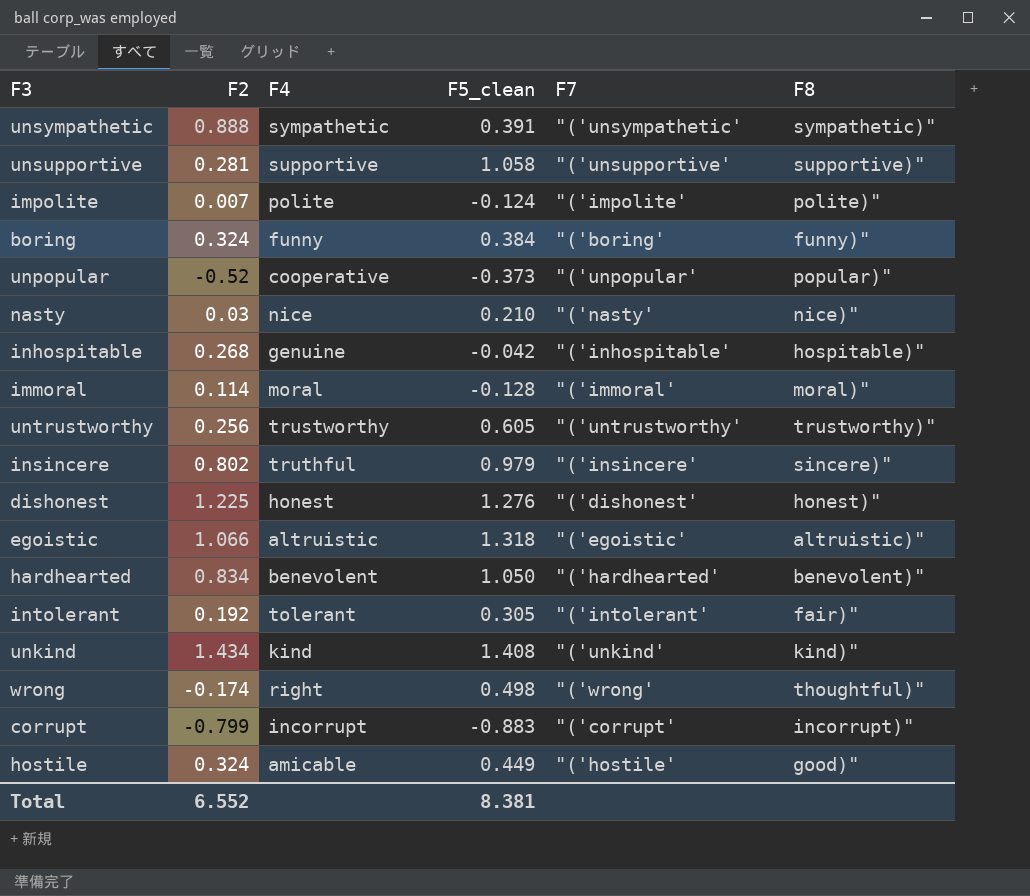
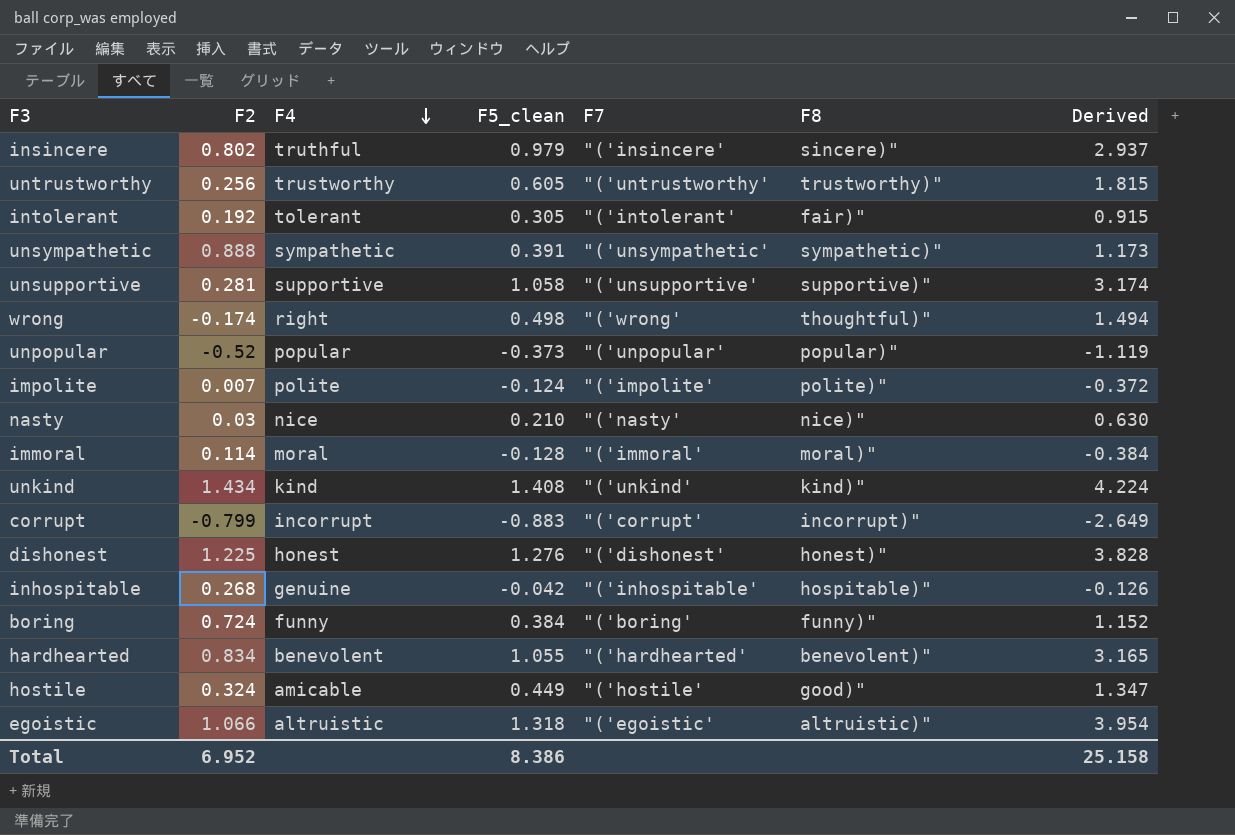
row order: none -> F4 descending
column Derived | formula: none -> [F5_clean] * 3
unpopular | F4: cooperative -> popular
boring | F2: 0.324 -> 0.724
hardhearted | F5_clean: 1.050 -> 1.055
Total | F2: 6.552 -> 6.952
Total | F5_clean: 8.381 -> 8.386

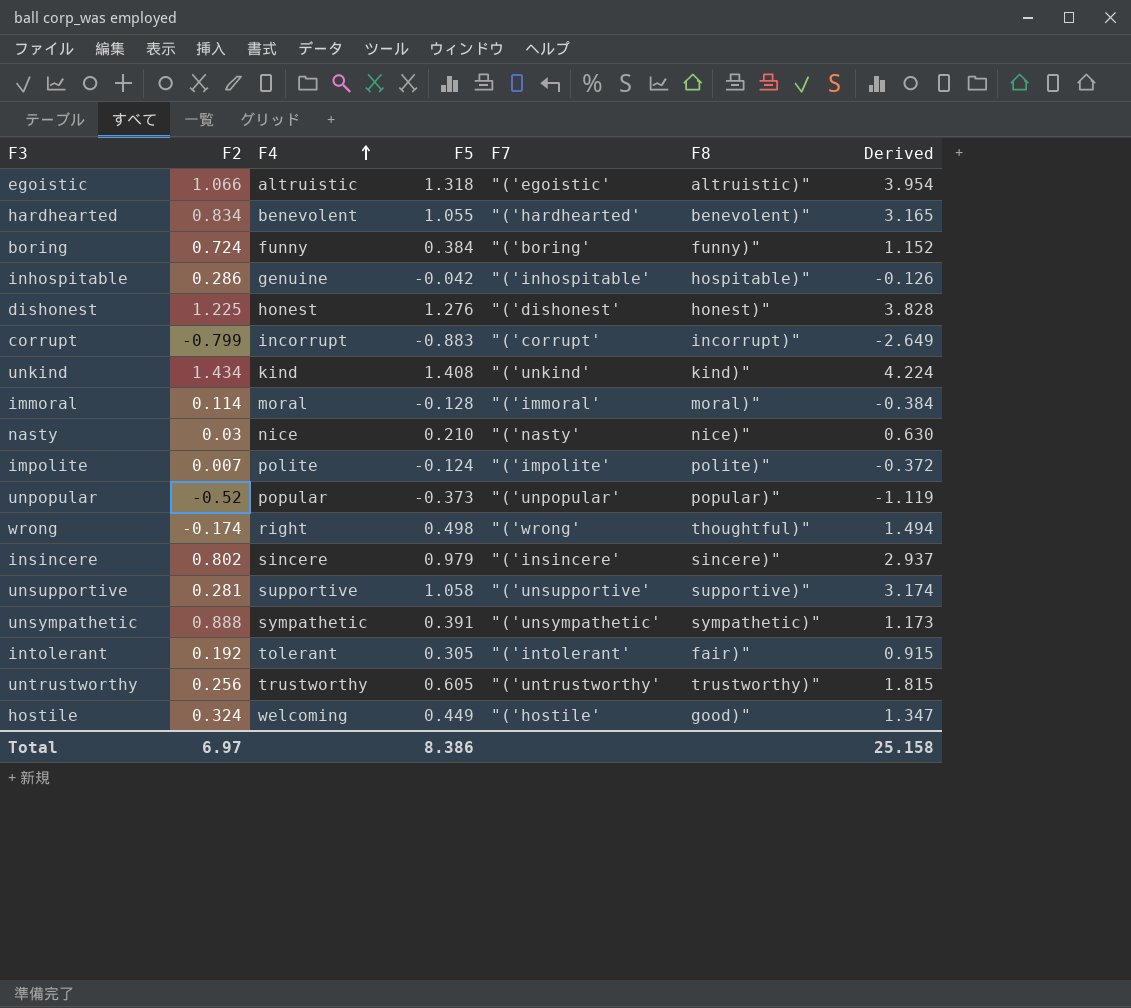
row order: F4 descending -> F4 ascending
column name: F5_clean -> F5
inhospitable | F2: 0.268 -> 0.286
insincere | F4: truthful -> sincere
hostile | F4: amicable -> welcoming
Total | F2: 6.952 -> 6.97

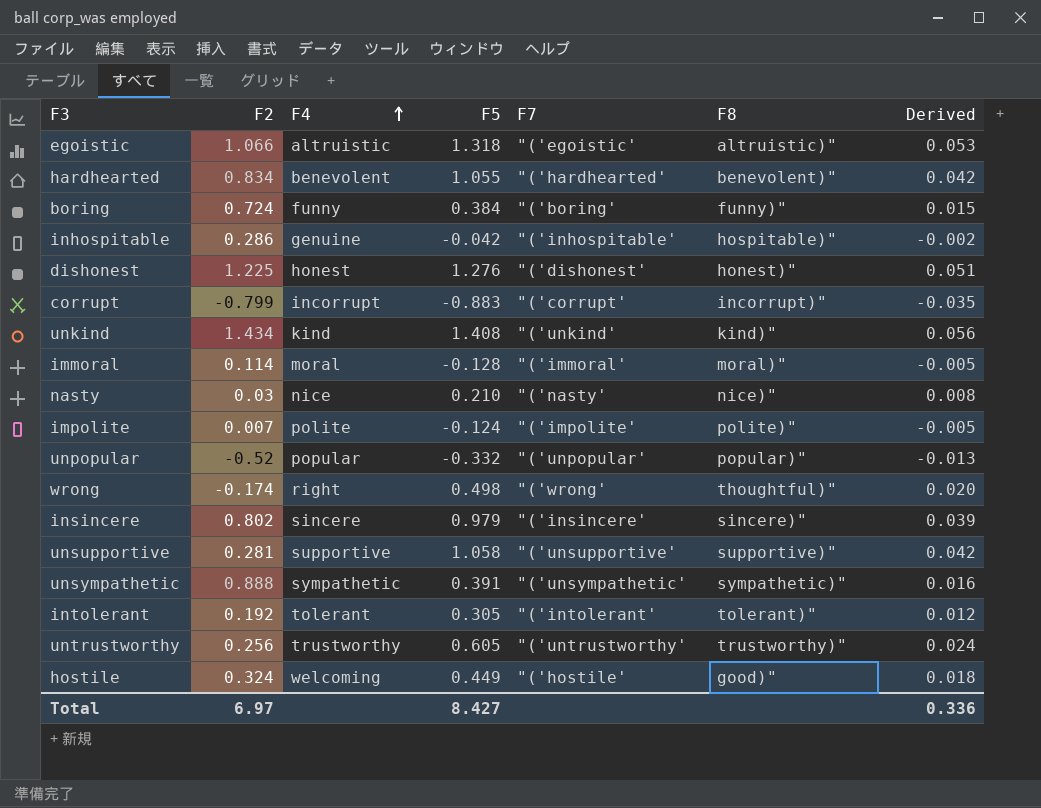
column Derived | formula: [F5] * 3 -> [F5] * 0.04
unpopular | F5: -0.373 -> -0.332
intolerant | F8: fair)" -> tolerant)"
Total | F5: 8.386 -> 8.427
Total | Derived: 25.158 -> 0.336

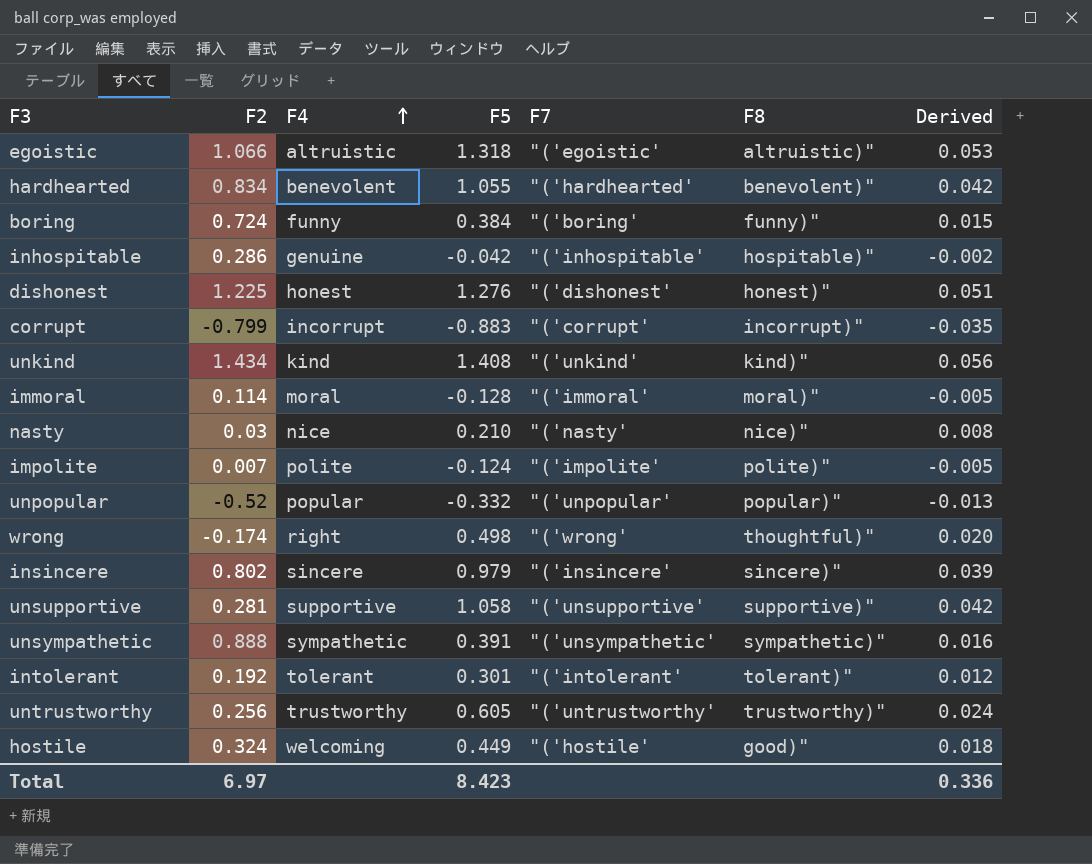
intolerant | F5: 0.305 -> 0.301
Total | F5: 8.427 -> 8.423

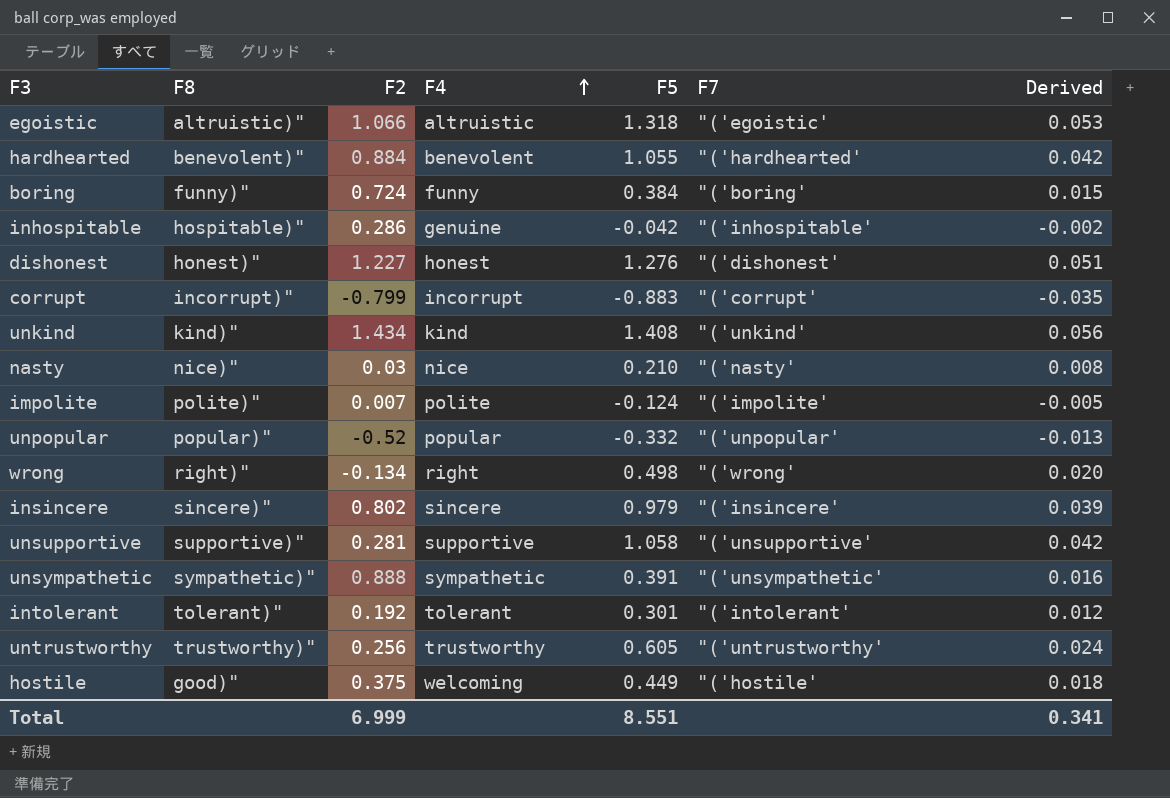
column F8 | position: 6 -> 2
row immoral: 0.114 | moral | -0.128 | "('immoral' | moral)" | -0.005 -> none
hardhearted | F2: 0.834 -> 0.884
dishonest | F2: 1.225 -> 1.227
wrong | F8: thoughtful)" -> right)"
wrong | F2: -0.174 -> -0.134
hostile | F2: 0.324 -> 0.375
Total | F2: 6.97 -> 6.999
Total | F5: 8.423 -> 8.551
Total | Derived: 0.336 -> 0.341

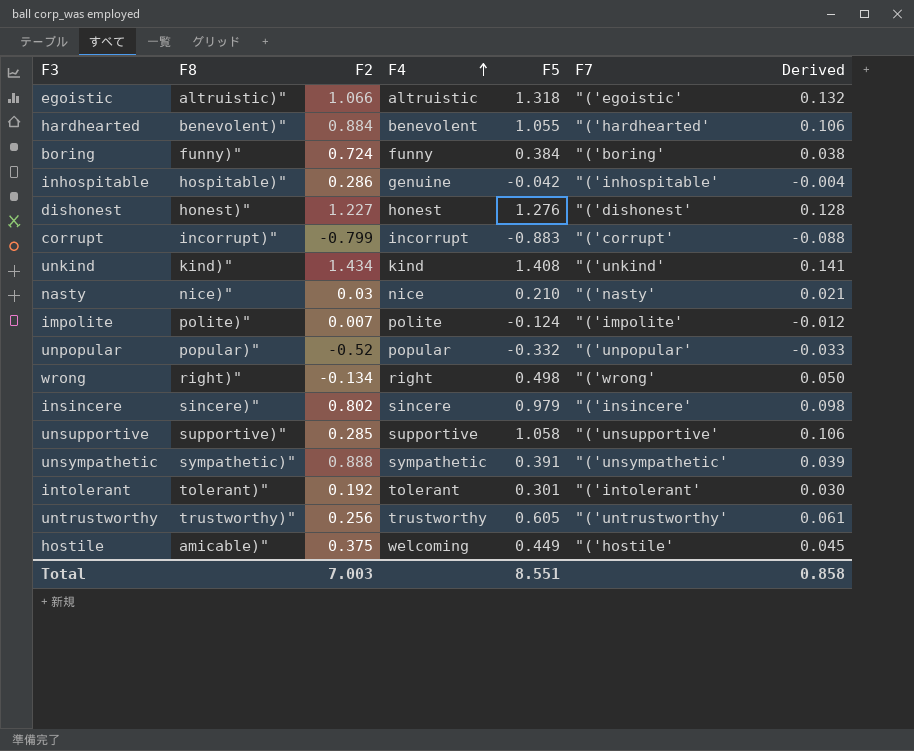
column Derived | formula: [F5] * 0.04 -> [F5] * 0.1
unsupportive | F2: 0.281 -> 0.285
hostile | F8: good)" -> amicable)"
Total | F2: 6.999 -> 7.003
Total | Derived: 0.341 -> 0.858

